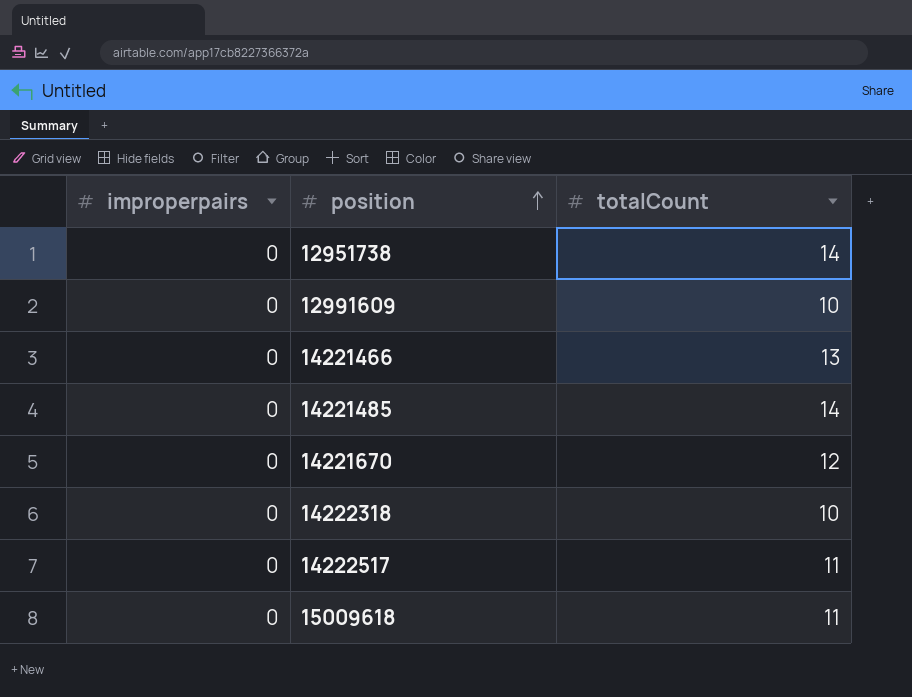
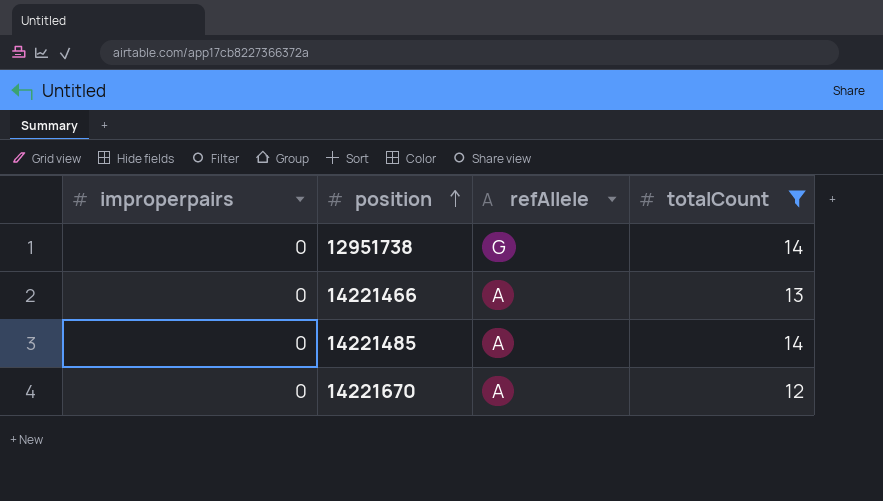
filter: none -> totalCount >= 12
column refAllele | position: none -> 3

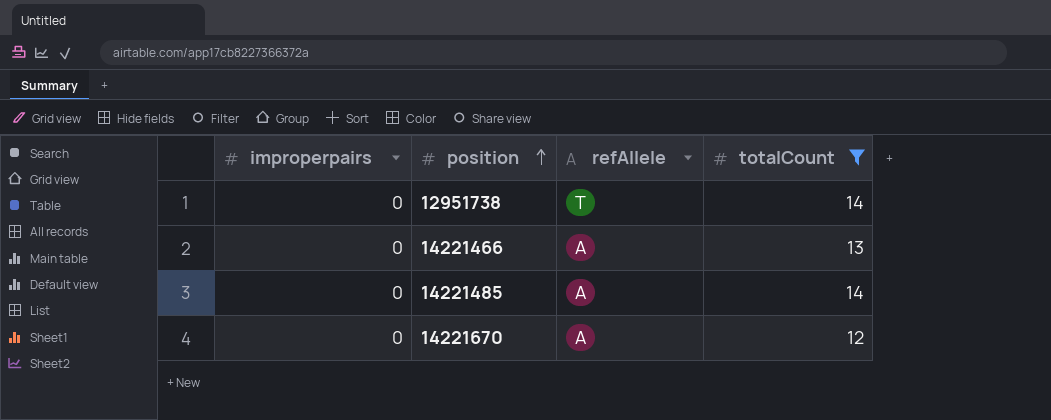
12951738 | refAllele: G -> T

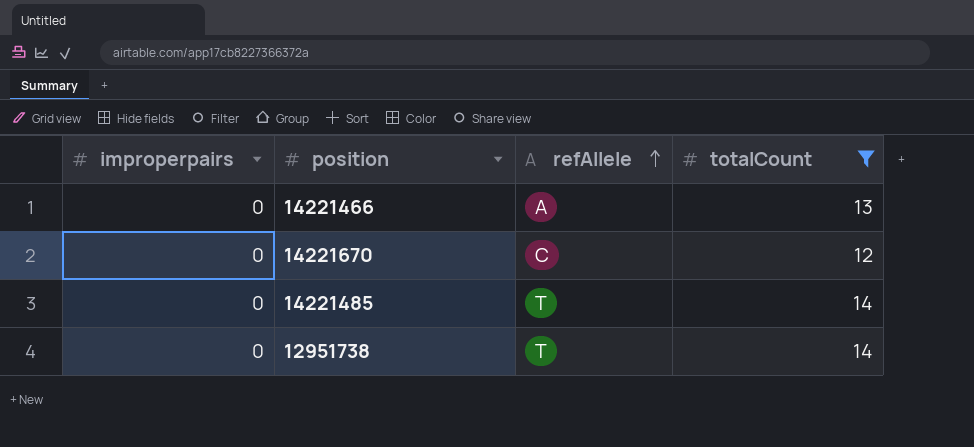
row order: position ascending -> refAllele ascending
14221670 | refAllele: A -> C
14221485 | refAllele: A -> T

